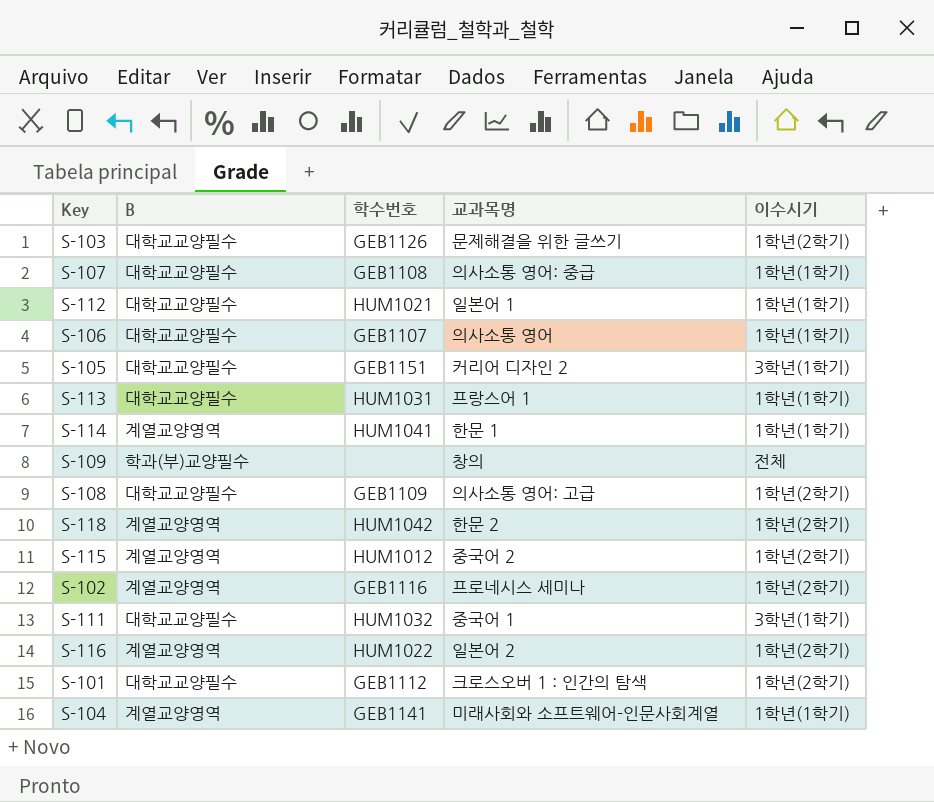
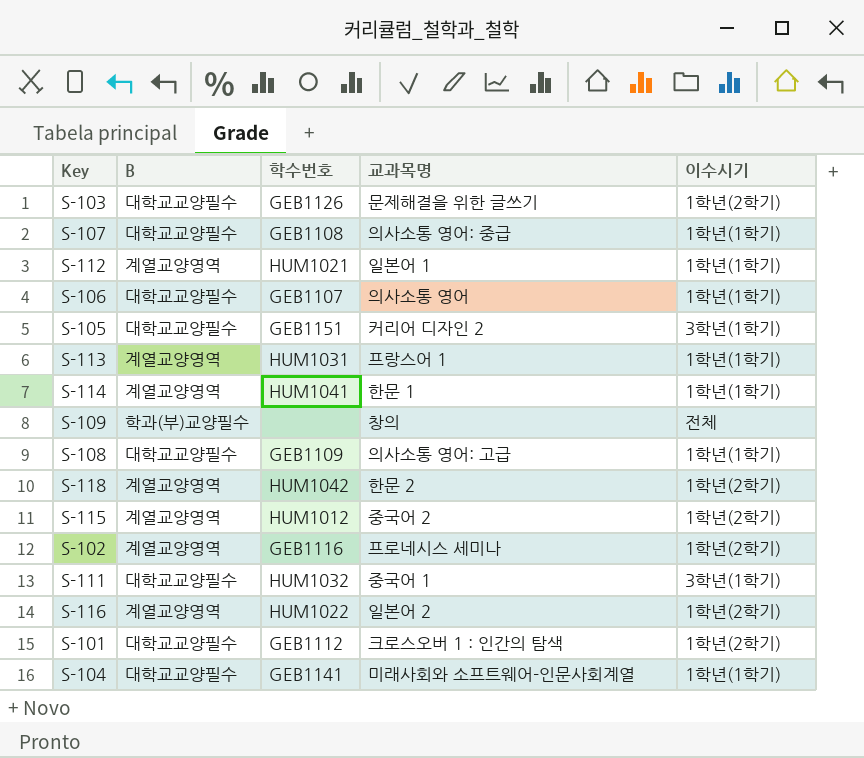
S-112 | B: 대학교교양필수 -> 계열교양영역
S-113 | B: 대학교교양필수 -> 계열교양영역
S-108 | 이수시기: 1학년(2학기) -> 1학년(1학기)
S-104 | B: 계열교양영역 -> 대학교교양필수

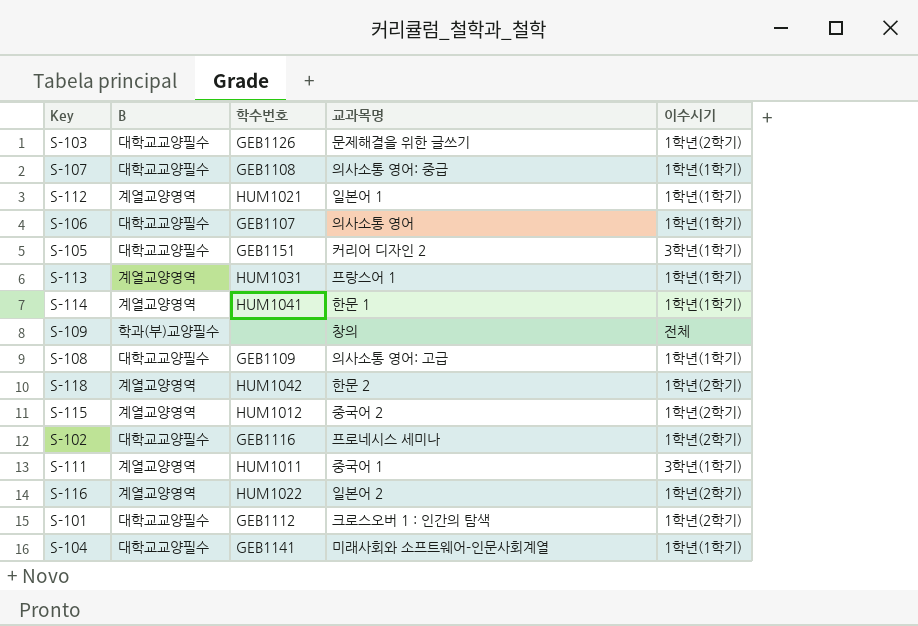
S-102 | B: 계열교양영역 -> 대학교교양필수
S-111 | B: 대학교교양필수 -> 계열교양영역
S-111 | 학수번호: HUM1032 -> HUM1011

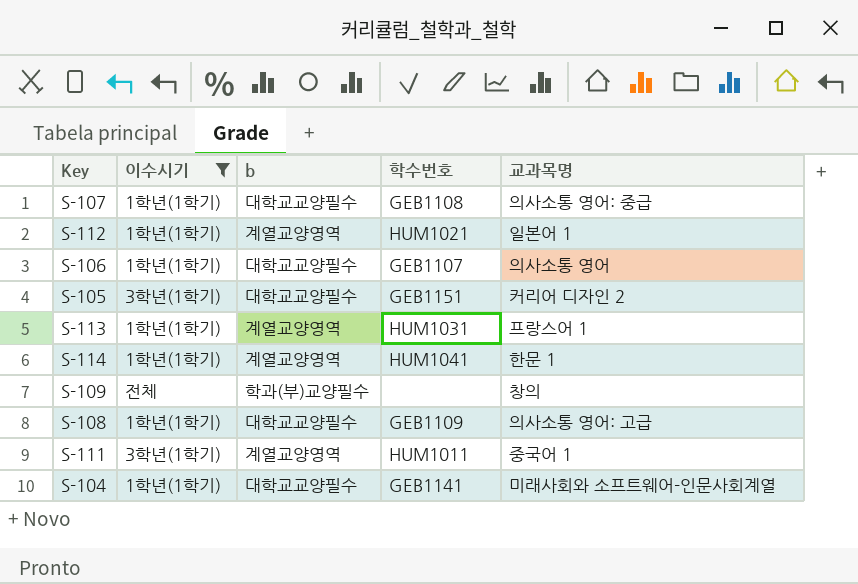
filter: none -> 이수시기 != 1학년(2학기)
column 이수시기 | position: 5 -> 2
column name: B -> b

